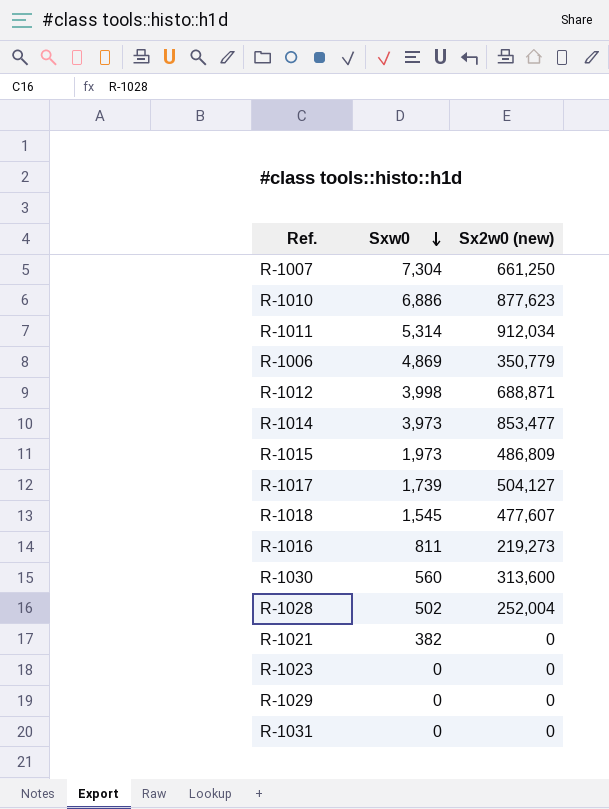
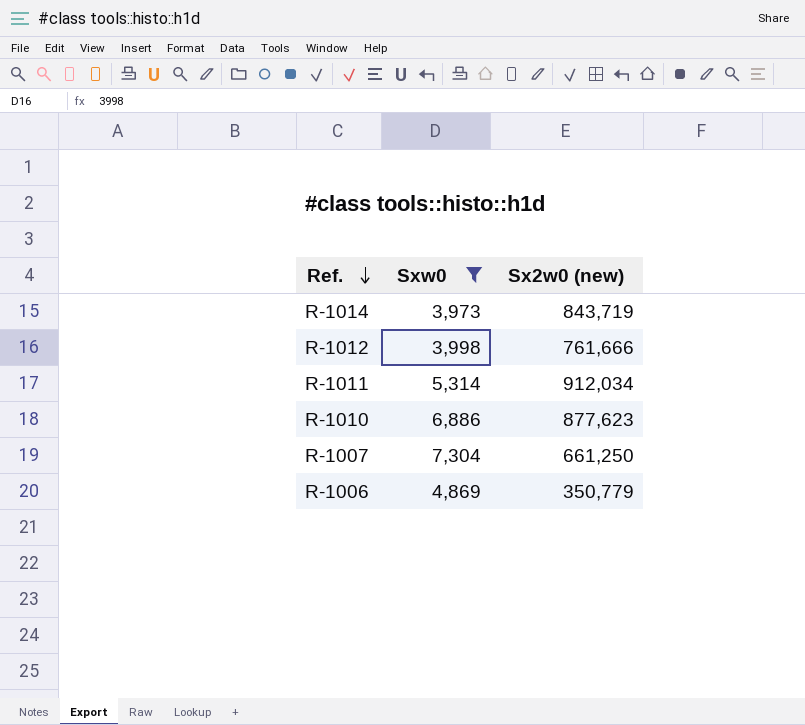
filter: none -> Sxw0 >= 3,973
row order: Sxw0 descending -> Ref. descending
R-1014 | Sx2w0 (new): 853,477 -> 843,719
R-1012 | Sx2w0 (new): 688,871 -> 761,666

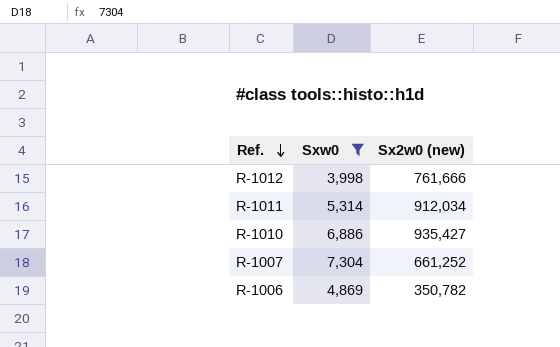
row R-1014: 3,973 | 843,719 -> none
R-1010 | Sx2w0 (new): 877,623 -> 935,427
R-1007 | Sx2w0 (new): 661,250 -> 661,252
R-1006 | Sx2w0 (new): 350,779 -> 350,782

